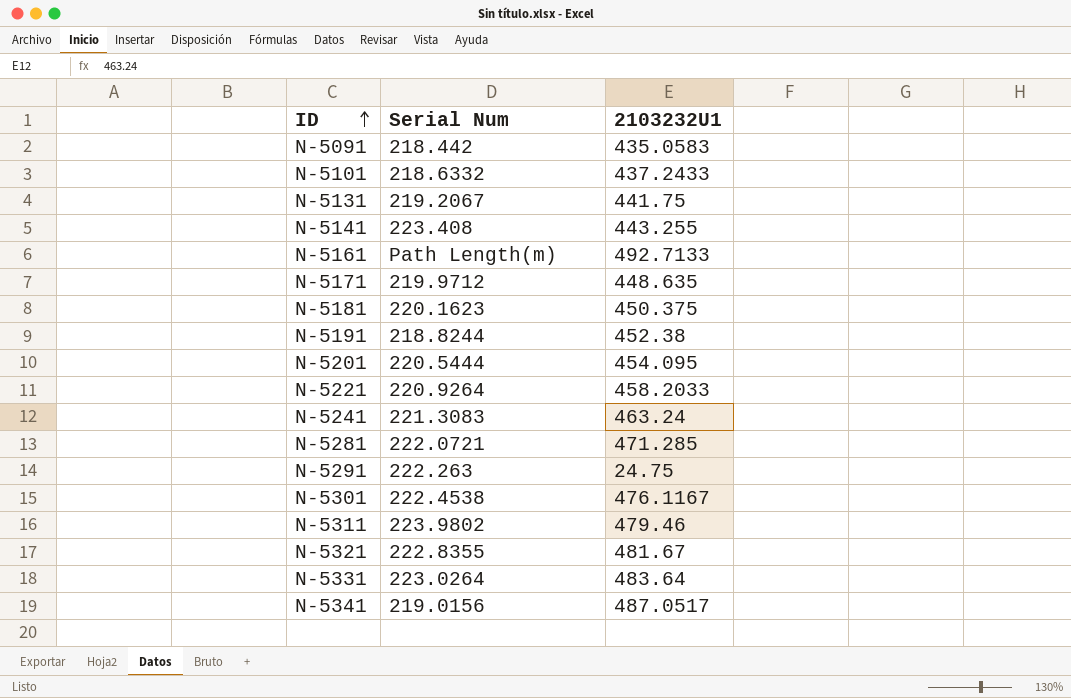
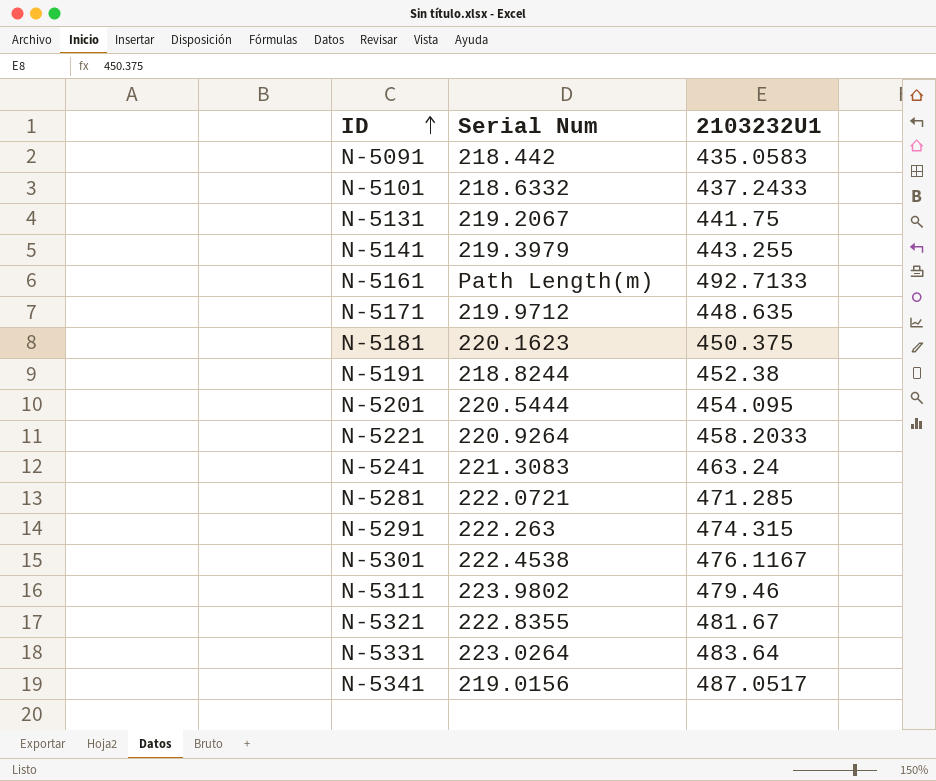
N-5141 | Serial Num: 223.408 -> 219.3979
N-5291 | 2103232U1: 24.75 -> 474.315

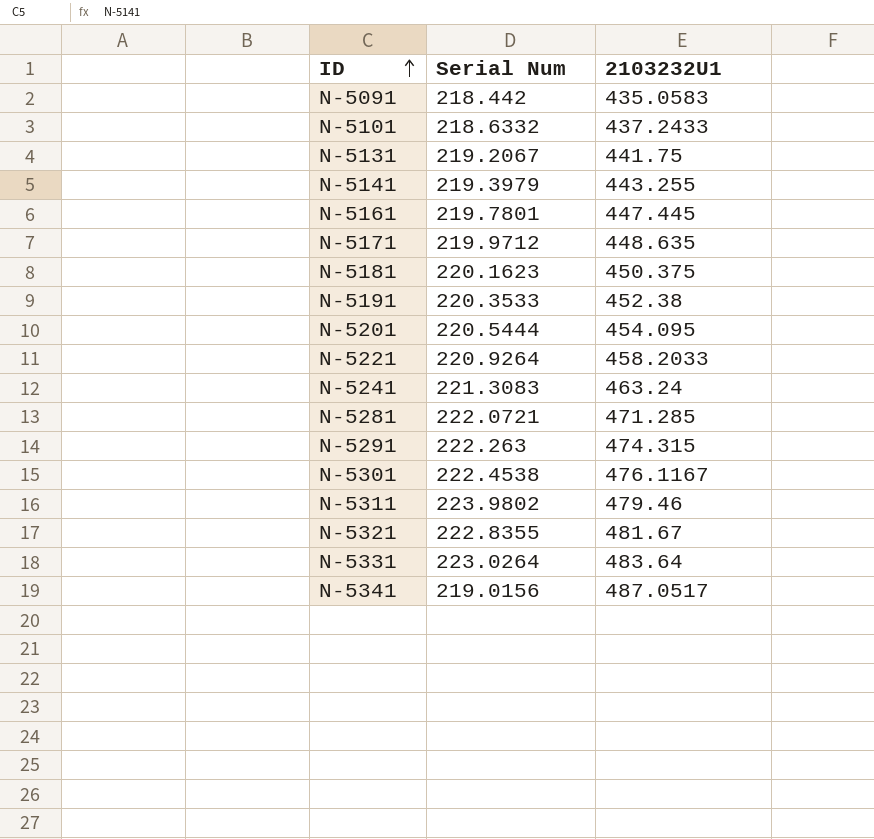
N-5161 | Serial Num: Path Length(m) -> 219.7801
N-5161 | 2103232U1: 492.7133 -> 447.445
N-5191 | Serial Num: 218.8244 -> 220.3533

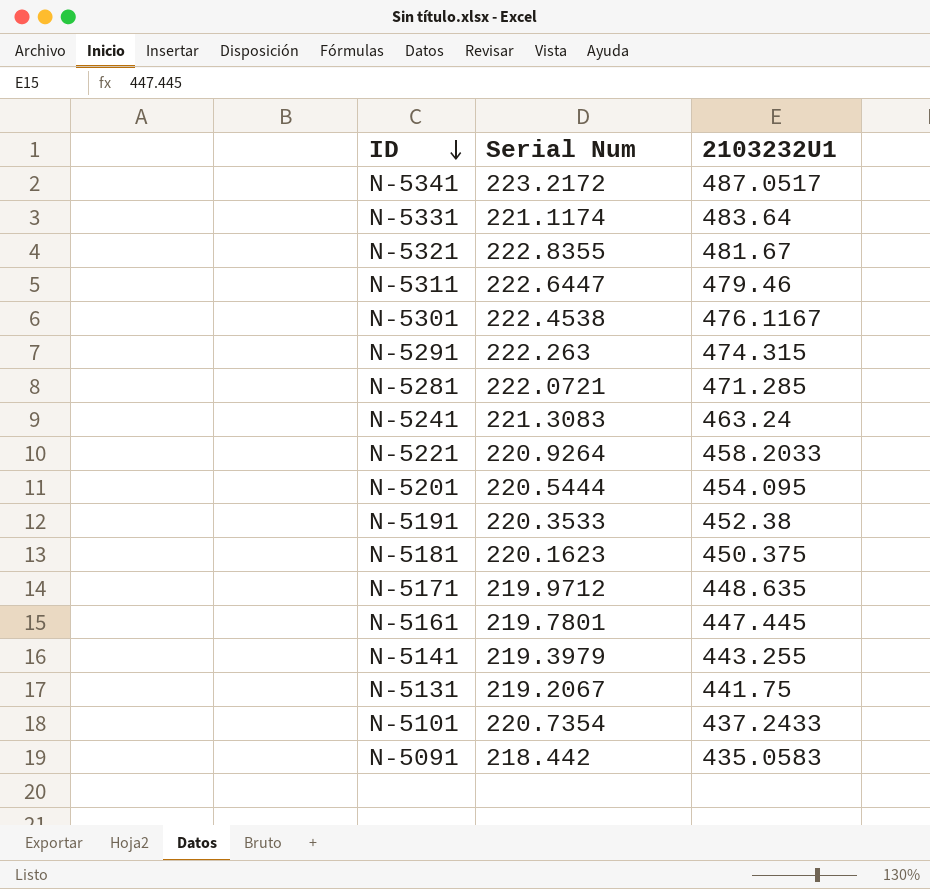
row order: ID ascending -> ID descending
N-5341 | Serial Num: 219.0156 -> 223.2172
N-5331 | Serial Num: 223.0264 -> 221.1174
N-5311 | Serial Num: 223.9802 -> 222.6447
N-5101 | Serial Num: 218.6332 -> 220.7354

